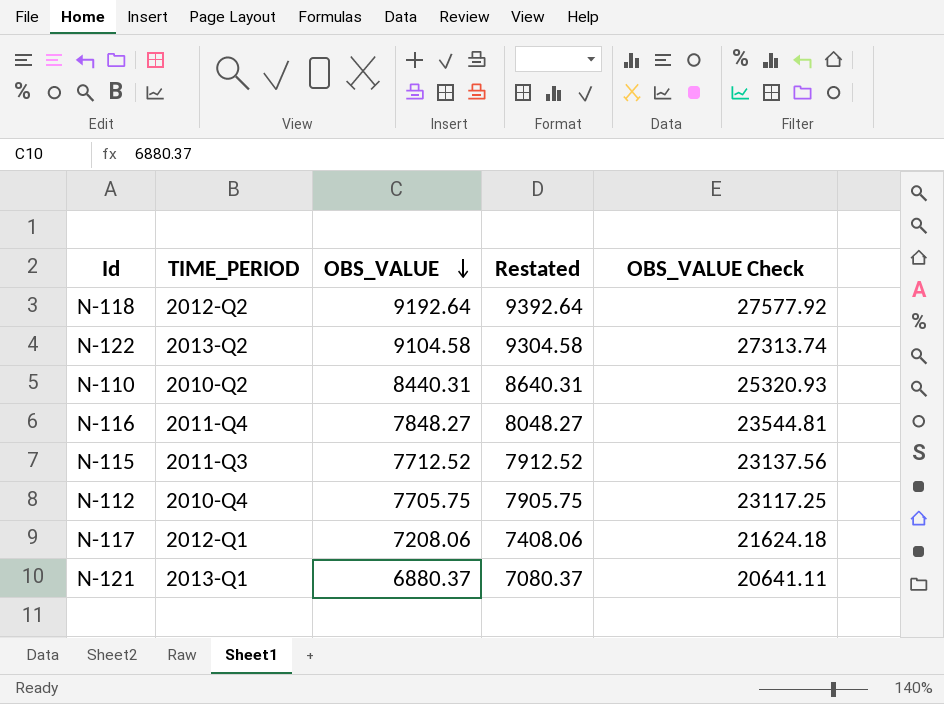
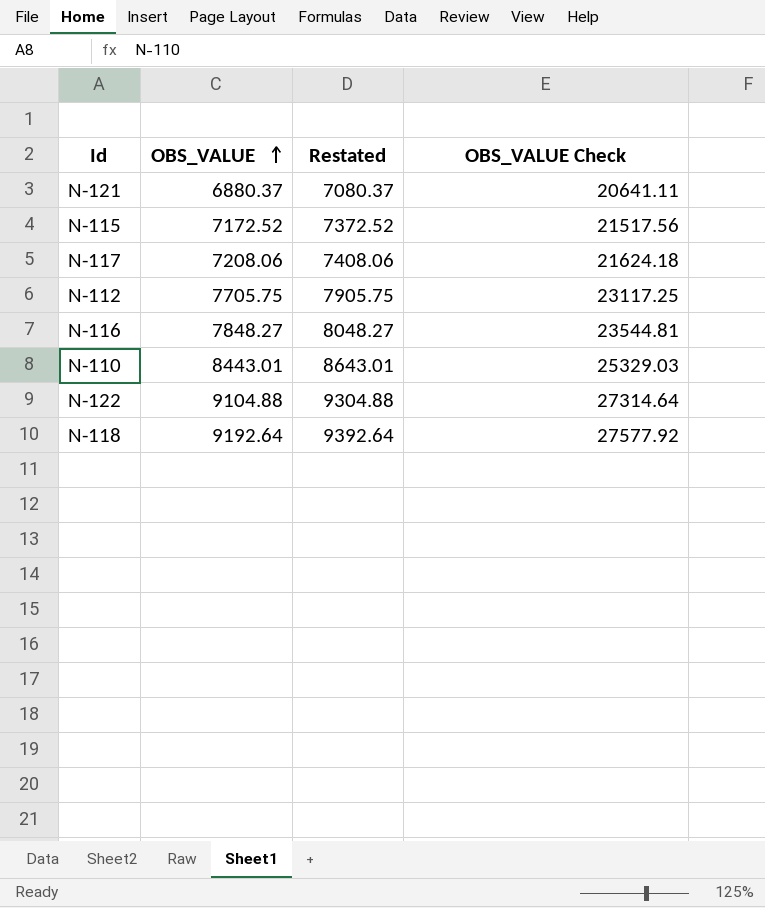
row order: OBS_VALUE descending -> OBS_VALUE ascending
column TIME_PERIOD | position: 2 -> none
N-115 | OBS_VALUE: 7712.52 -> 7172.52
N-115 | Restated: 7912.52 -> 7372.52
N-115 | OBS_VALUE Check: 23137.56 -> 21517.56
N-110 | OBS_VALUE: 8440.31 -> 8443.01
N-110 | Restated: 8640.31 -> 8643.01
N-110 | OBS_VALUE Check: 25320.93 -> 25329.03
N-122 | OBS_VALUE: 9104.58 -> 9104.88
N-122 | Restated: 9304.58 -> 9304.88
N-122 | OBS_VALUE Check: 27313.74 -> 27314.64

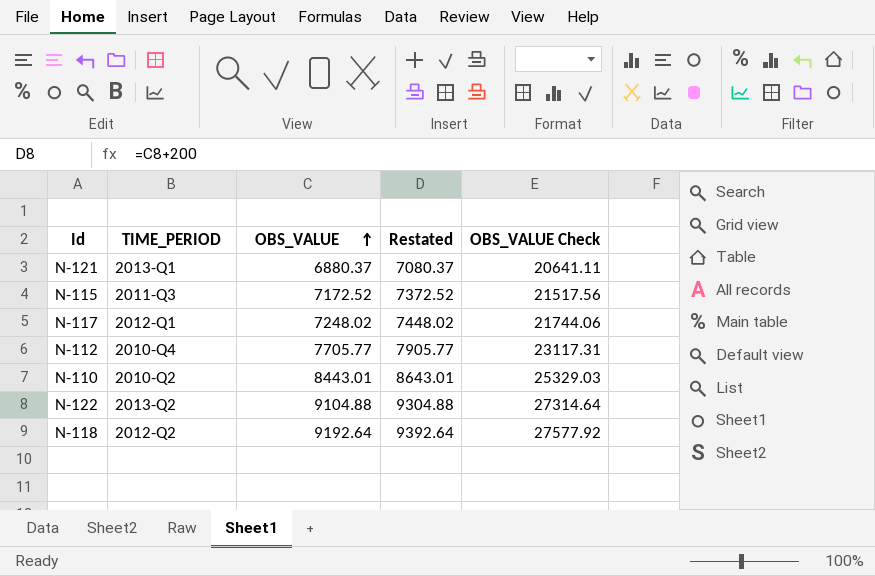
column TIME_PERIOD | position: none -> 2
row N-116: 7848.27 | 8048.27 | 23544.81 -> none
N-117 | OBS_VALUE: 7208.06 -> 7248.02
N-117 | Restated: 7408.06 -> 7448.02
N-117 | OBS_VALUE Check: 21624.18 -> 21744.06
N-112 | OBS_VALUE: 7705.75 -> 7705.77
N-112 | Restated: 7905.75 -> 7905.77
N-112 | OBS_VALUE Check: 23117.25 -> 23117.31

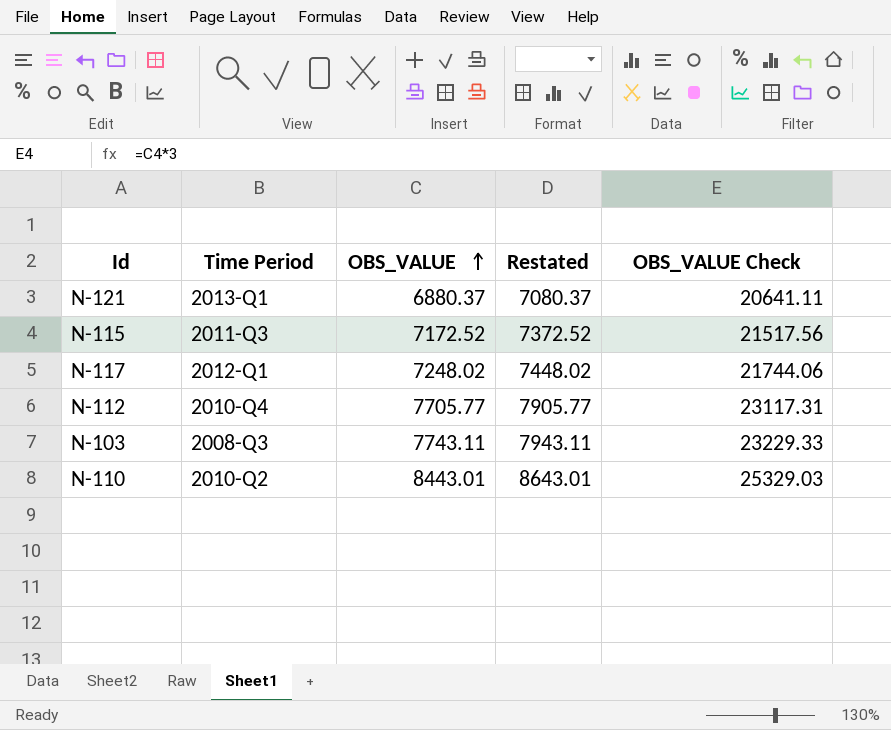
column name: TIME_PERIOD -> Time Period
row N-122: 2013-Q2 | 9104.88 | 9304.88 | 27314.64 -> none
row N-118: 2012-Q2 | 9192.64 | 9392.64 | 27577.92 -> none
row N-103: none -> 2008-Q3 | 7743.11 | 7943.11 | 23229.33

